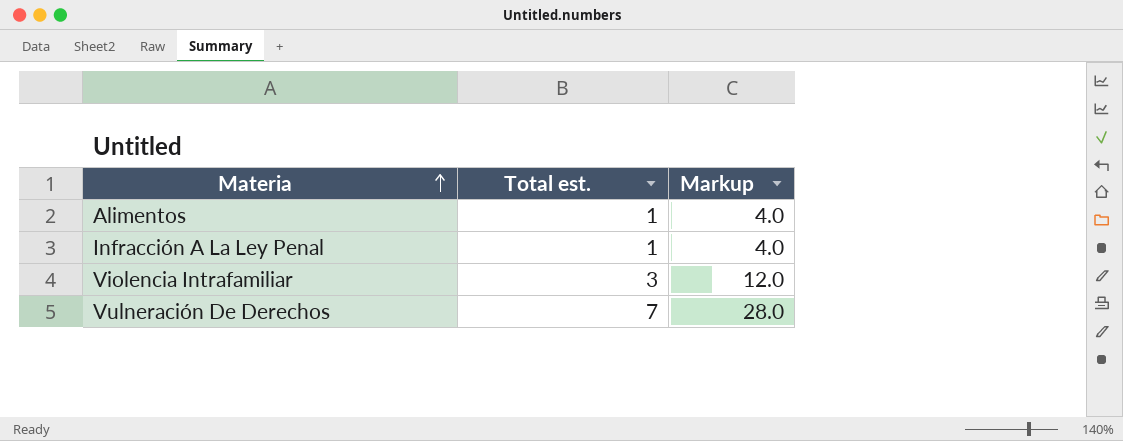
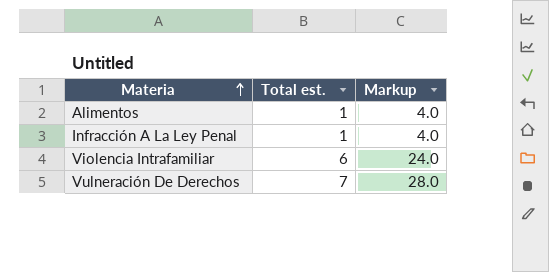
Violencia Intrafamiliar | Total est.: 3 -> 6
Violencia Intrafamiliar | Markup: 12.0 -> 24.0

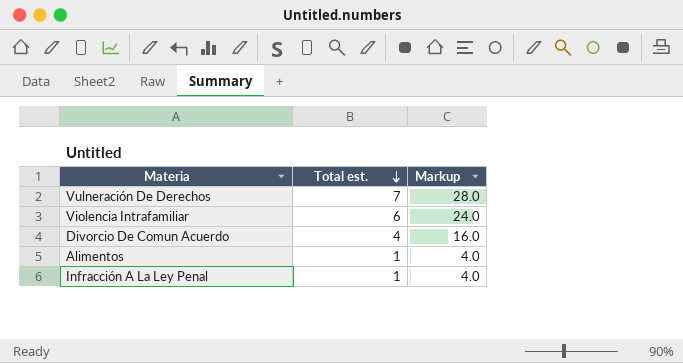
row order: Materia ascending -> Total est. descending
row Divorcio De Comun Acuerdo: none -> 4 | 16.0

